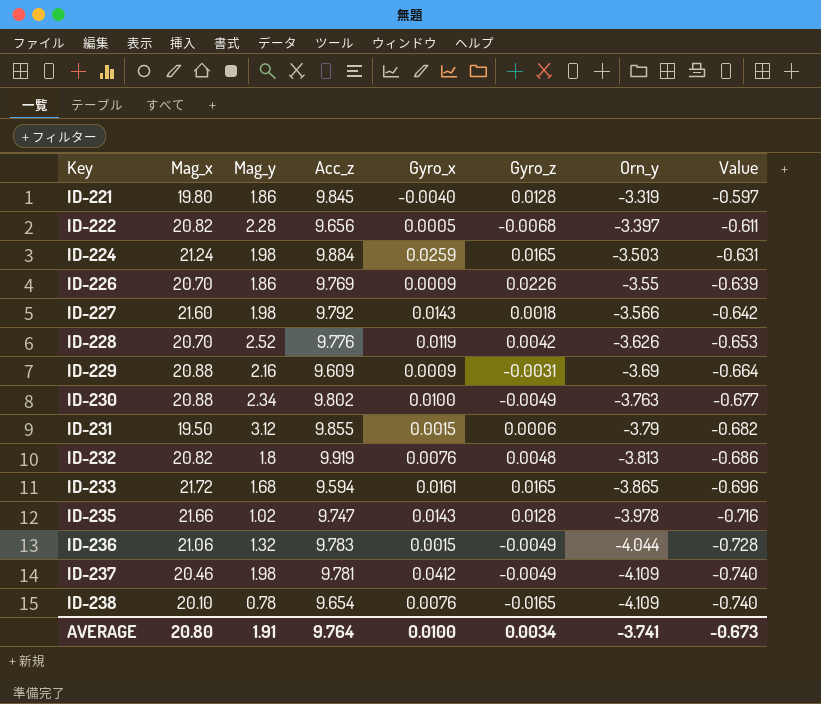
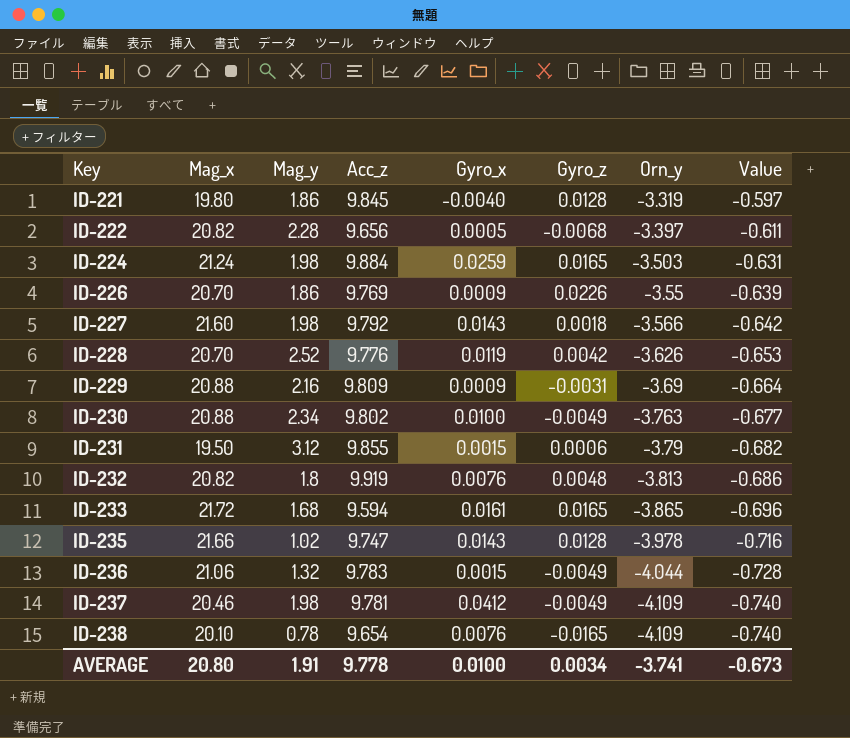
ID-229 | Acc_z: 9.609 -> 9.809
AVERAGE | Acc_z: 9.764 -> 9.778

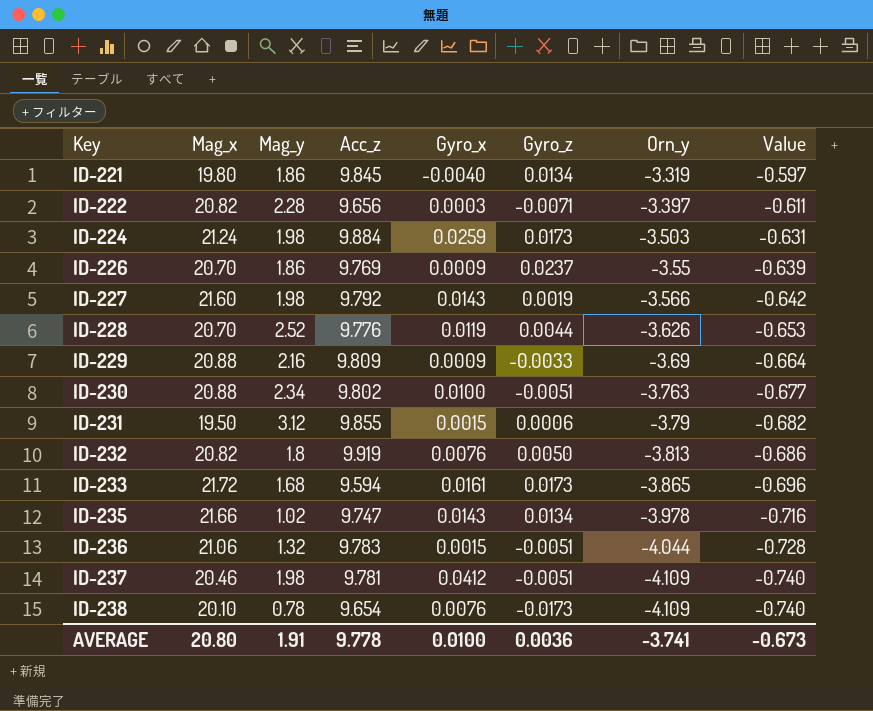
ID-221 | Gyro_z: 0.0128 -> 0.0134
ID-222 | Gyro_x: 0.0005 -> 0.0003
ID-222 | Gyro_z: -0.0068 -> -0.0071
ID-224 | Gyro_z: 0.0165 -> 0.0173
ID-226 | Gyro_z: 0.0226 -> 0.0237
ID-227 | Gyro_z: 0.0018 -> 0.0019
ID-228 | Gyro_z: 0.0042 -> 0.0044
ID-229 | Gyro_z: -0.0031 -> -0.0033
ID-230 | Gyro_z: -0.0049 -> -0.0051
ID-232 | Gyro_z: 0.0048 -> 0.0050
ID-233 | Gyro_z: 0.0165 -> 0.0173
ID-235 | Gyro_z: 0.0128 -> 0.0134
ID-236 | Gyro_z: -0.0049 -> -0.0051
ID-237 | Gyro_z: -0.0049 -> -0.0051
ID-238 | Gyro_z: -0.0165 -> -0.0173
AVERAGE | Gyro_z: 0.0034 -> 0.0036

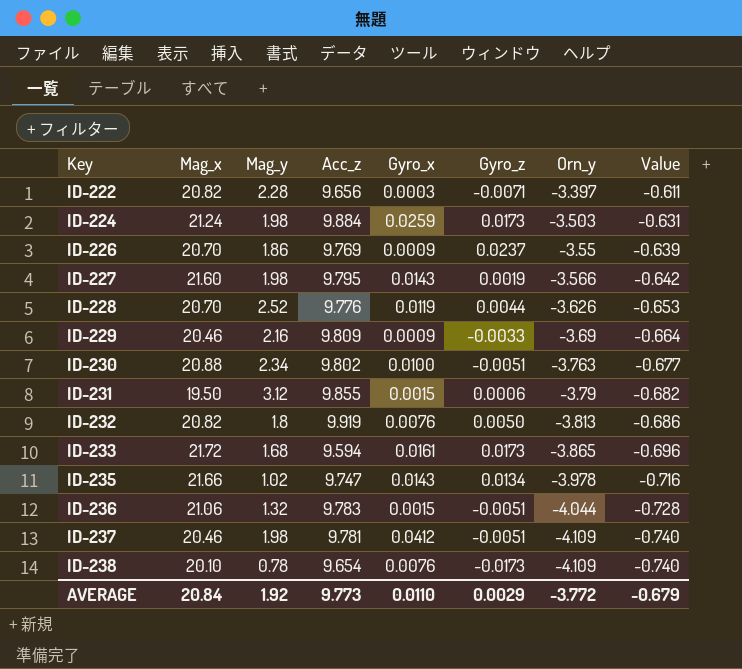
row ID-221: 19.80 | 1.86 | 9.845 | -0.0040 | 0.0134 | -3.319 | -0.597 -> none
ID-227 | Acc_z: 9.792 -> 9.795
ID-229 | Mag_x: 20.88 -> 20.46
AVERAGE | Mag_x: 20.80 -> 20.84
AVERAGE | Mag_y: 1.91 -> 1.92
AVERAGE | Acc_z: 9.778 -> 9.773
AVERAGE | Gyro_x: 0.0100 -> 0.0110
AVERAGE | Gyro_z: 0.0036 -> 0.0029
AVERAGE | Orn_y: -3.741 -> -3.772
AVERAGE | Value: -0.673 -> -0.679

